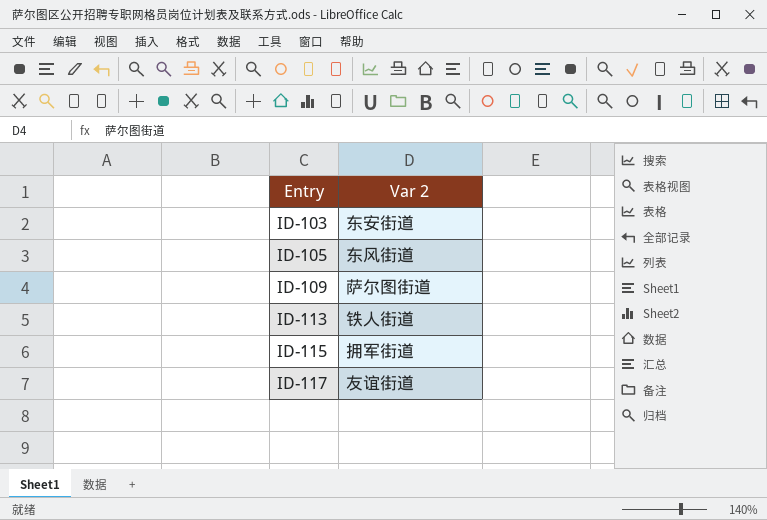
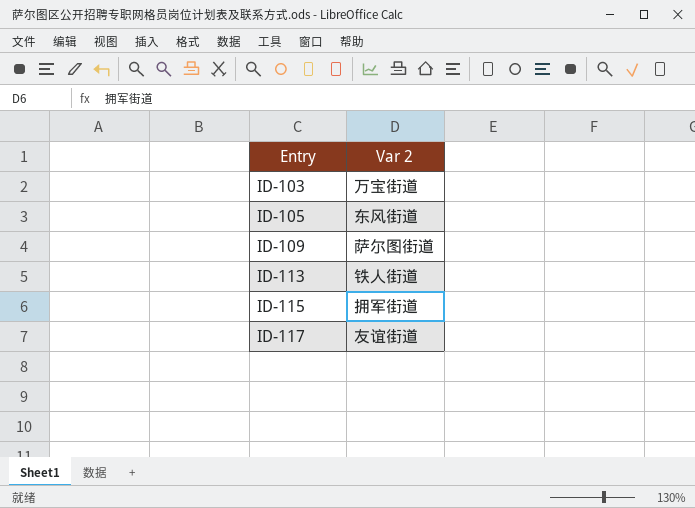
ID-103 | Var 2: 东安街道 -> 万宝街道

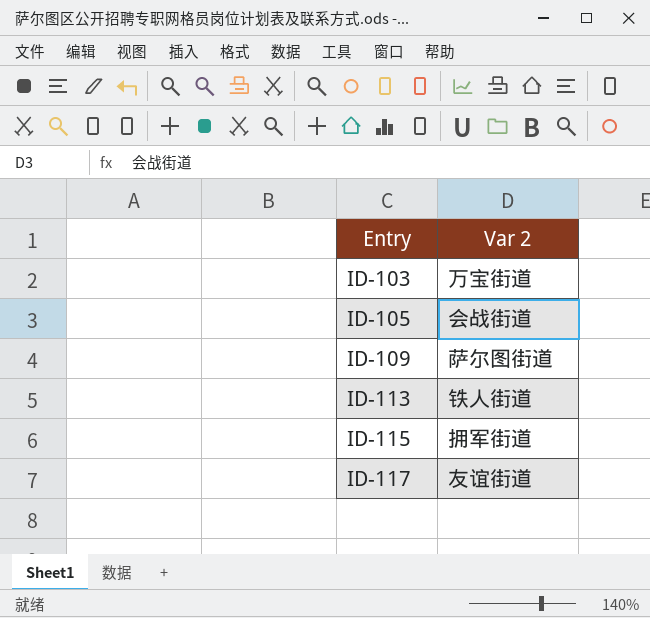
ID-105 | Var 2: 东风街道 -> 会战街道

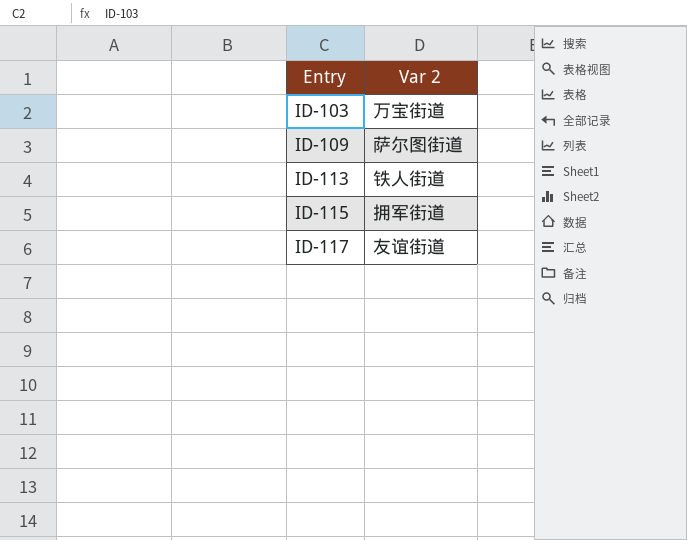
row ID-105: 会战街道 -> none

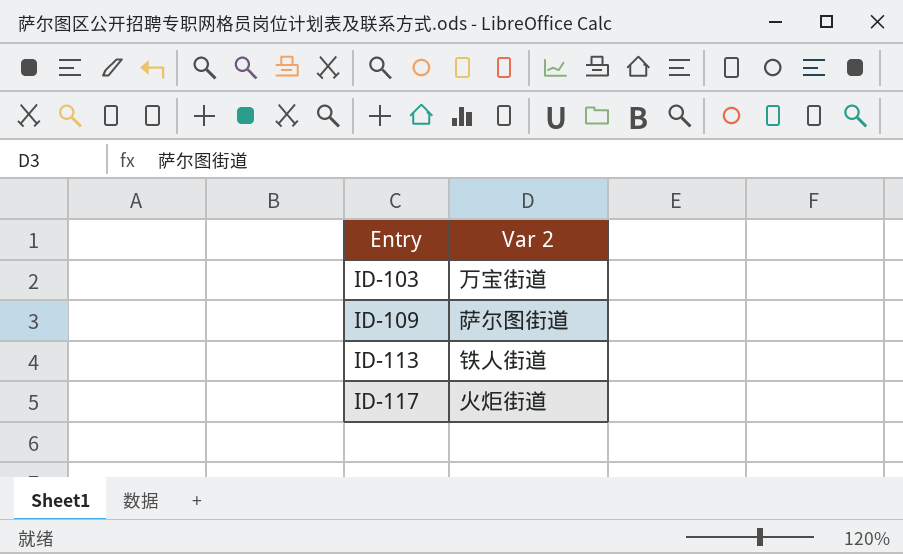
row ID-115: 拥军街道 -> none
ID-117 | Var 2: 友谊街道 -> 火炬街道

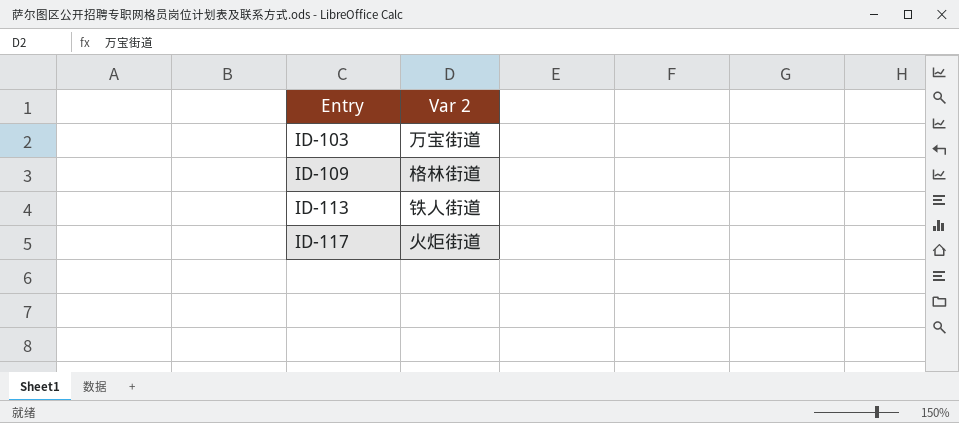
ID-109 | Var 2: 萨尔图街道 -> 格林街道

